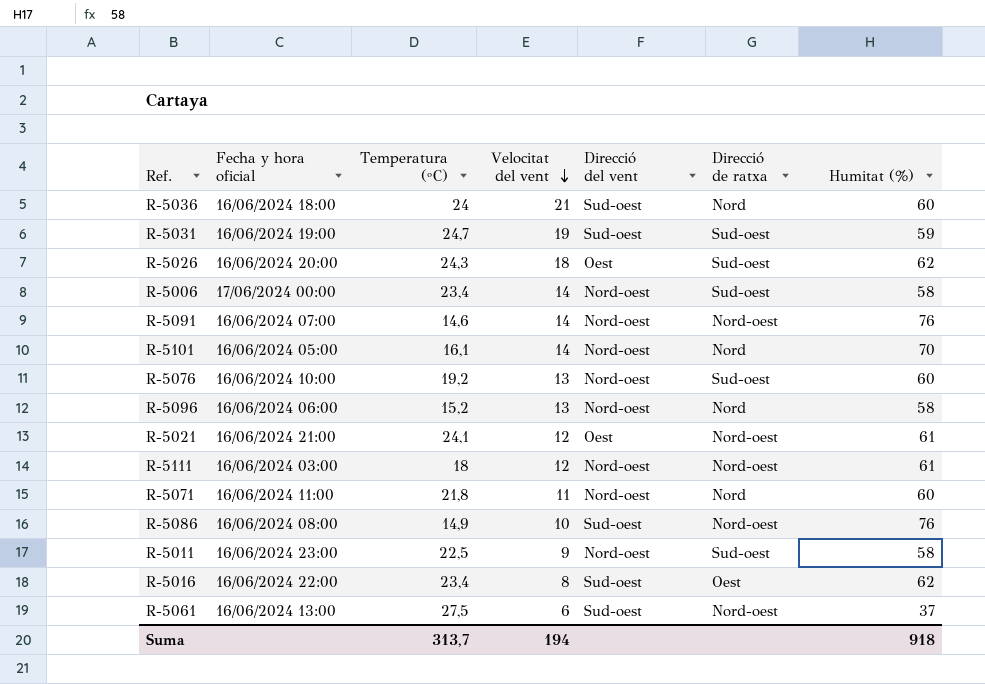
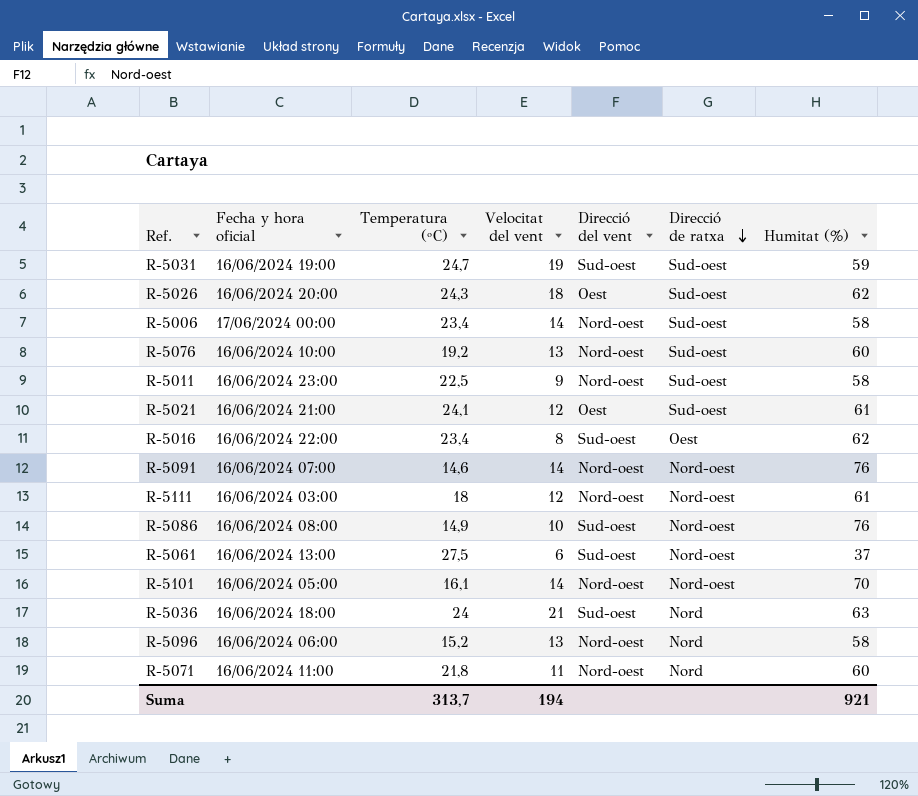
row order: Velocitat del vent descending -> Direcció de ratxa descending
R-5021 | Direcció de ratxa: Nord-oest -> Sud-oest
R-5101 | Direcció de ratxa: Nord -> Nord-oest
R-5036 | Humitat (%): 60 -> 63
Suma | Humitat (%): 918 -> 921

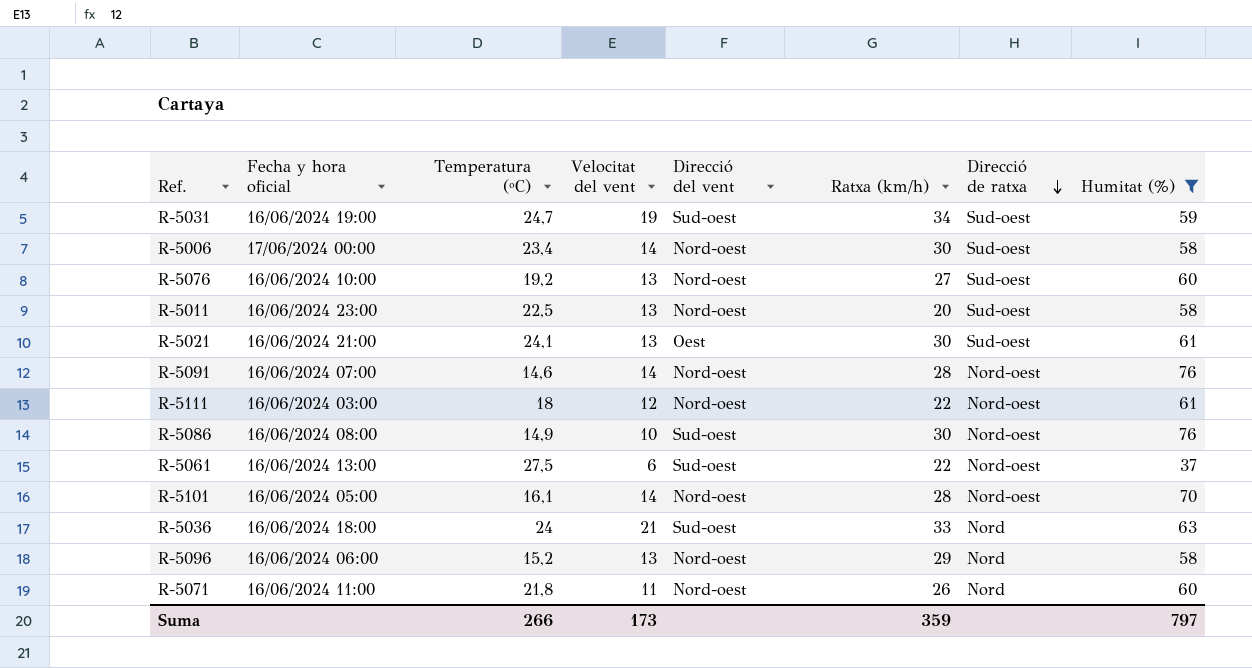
filter: none -> Humitat (%) != 62
column Ratxa (km/h) | position: none -> 6
R-5011 | Velocitat del vent: 9 -> 13
R-5021 | Velocitat del vent: 12 -> 13
Suma | Temperatura (ºC): 313,7 -> 266
Suma | Velocitat del vent: 194 -> 173
Suma | Humitat (%): 921 -> 797

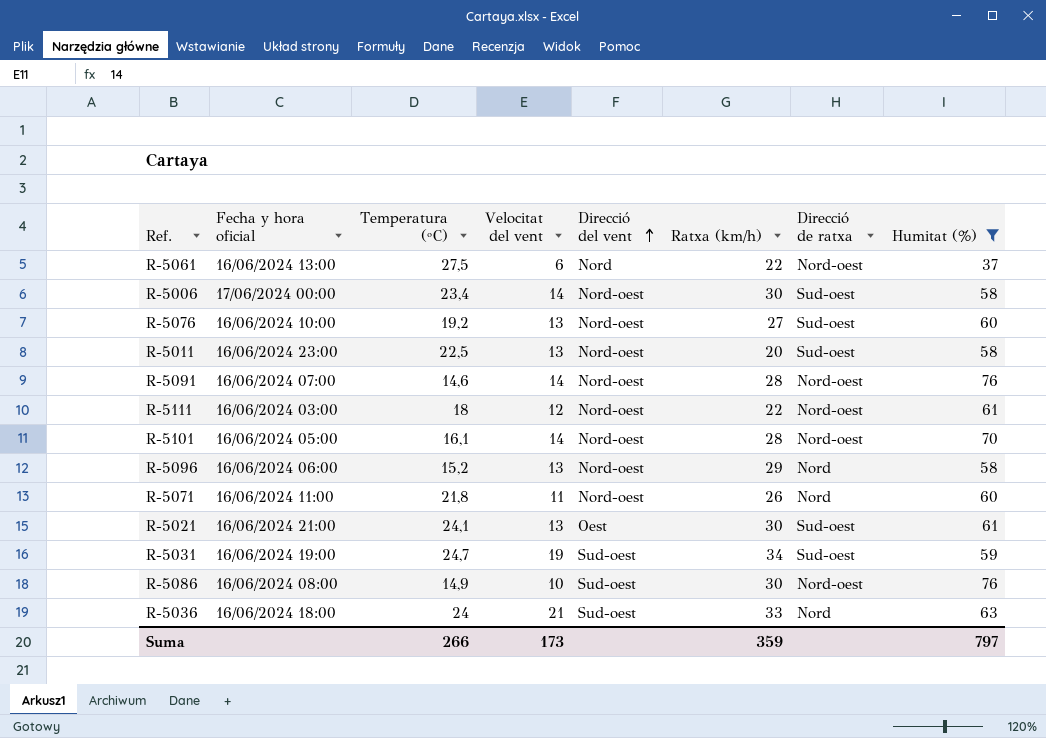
row order: Direcció de ratxa descending -> Direcció del vent ascending
R-5061 | Direcció del vent: Sud-oest -> Nord

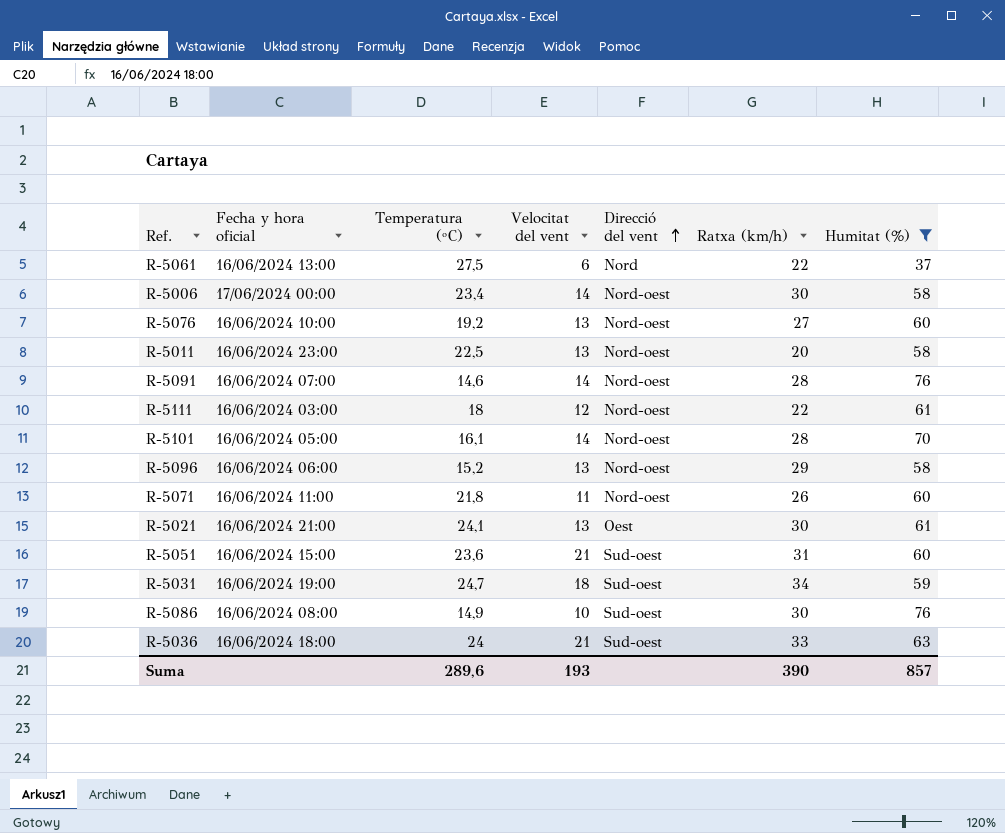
column Direcció de ratxa | position: 7 -> none
row R-5051: none -> 16/06/2024 15:00 | 23,6 | 21 | Sud-oest | 31 | 60
R-5031 | Velocitat del vent: 19 -> 18
Suma | Temperatura (ºC): 266 -> 289,6
Suma | Velocitat del vent: 173 -> 193
Suma | Ratxa (km/h): 359 -> 390
Suma | Humitat (%): 797 -> 857

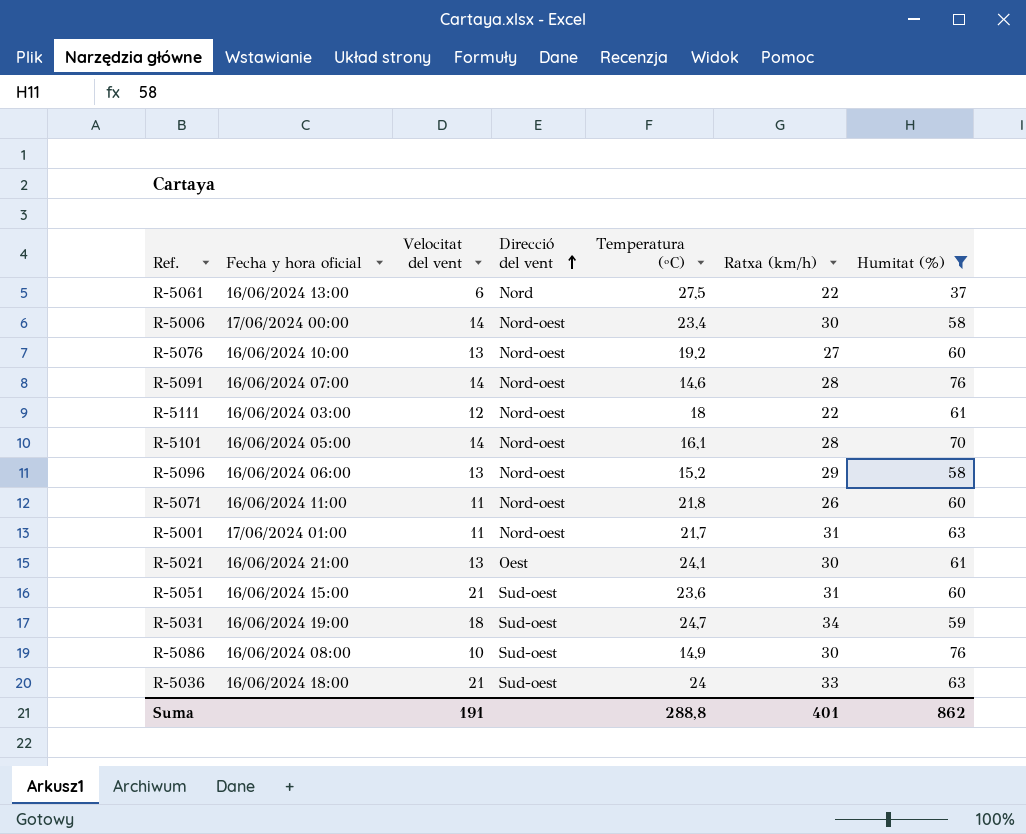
column Temperatura (ºC) | position: 3 -> 5
row R-5011: 16/06/2024 23:00 | 22,5 | 13 | Nord-oest | 20 | 58 -> none
row R-5001: none -> 17/06/2024 01:00 | 11 | Nord-oest | 21,7 | 31 | 63
Suma | Velocitat del vent: 193 -> 191
Suma | Temperatura (ºC): 289,6 -> 288,8
Suma | Ratxa (km/h): 390 -> 401
Suma | Humitat (%): 857 -> 862

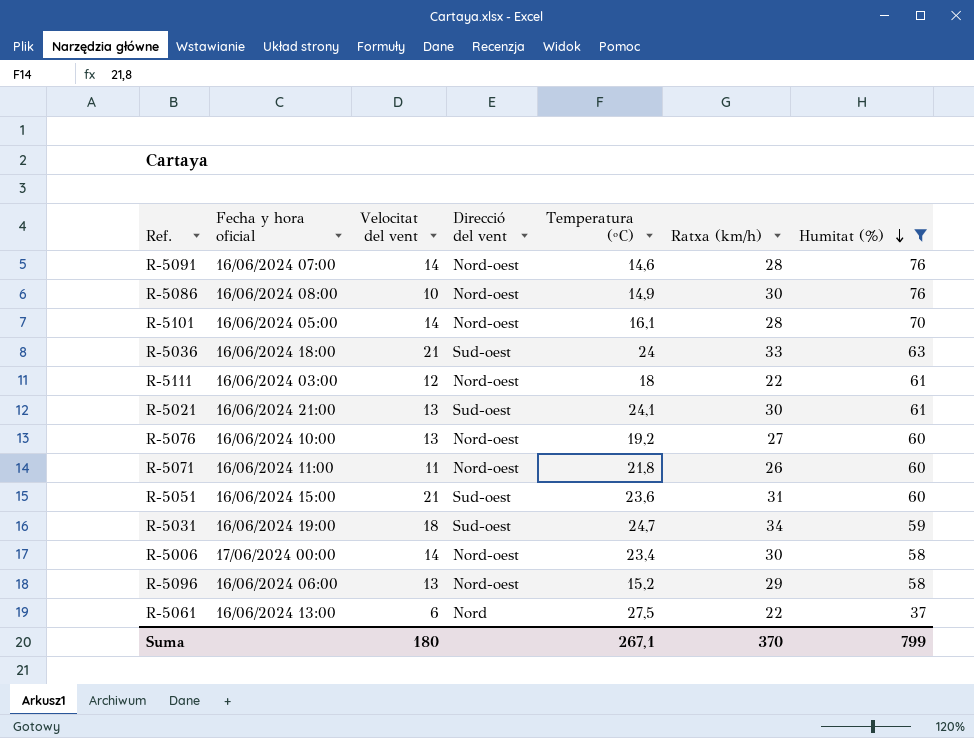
row order: Direcció del vent ascending -> Humitat (%) descending
row R-5001: 17/06/2024 01:00 | 11 | Nord-oest | 21,7 | 31 | 63 -> none
R-5086 | Direcció del vent: Sud-oest -> Nord-oest
R-5021 | Direcció del vent: Oest -> Sud-oest
Suma | Velocitat del vent: 191 -> 180
Suma | Temperatura (ºC): 288,8 -> 267,1
Suma | Ratxa (km/h): 401 -> 370
Suma | Humitat (%): 862 -> 799

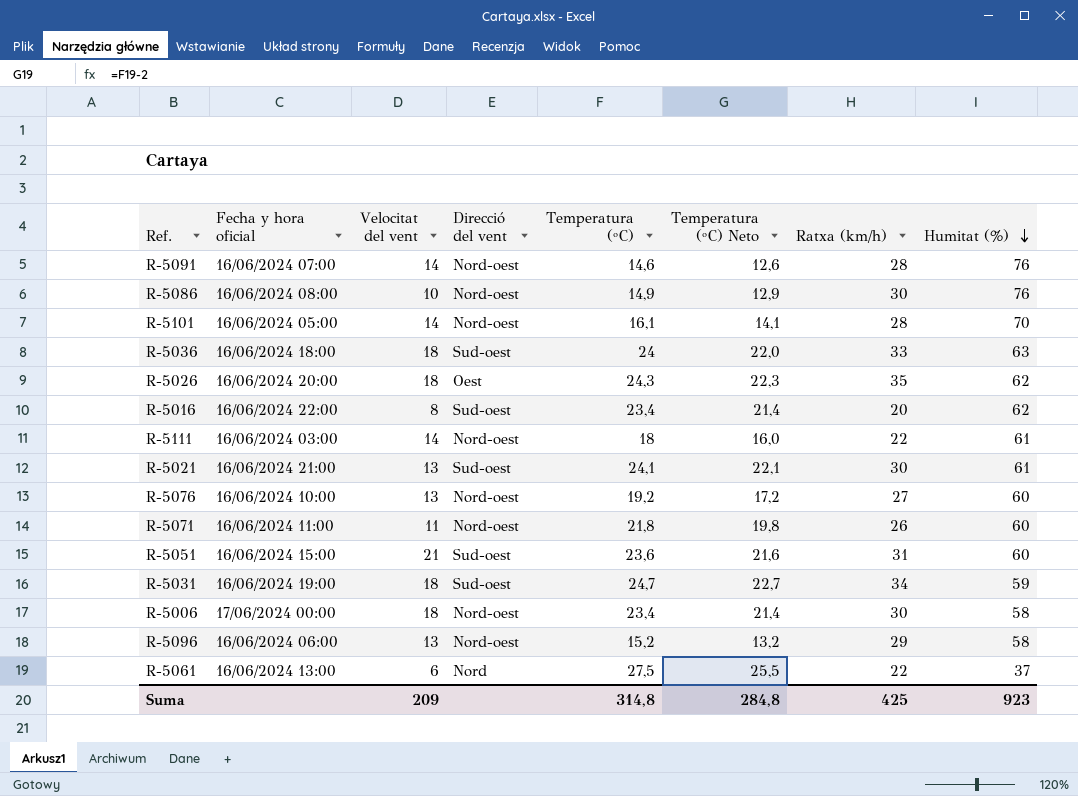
filter: Humitat (%) != 62 -> none
column Temperatura (ºC) Neto | formula: none -> [Temperatura (ºC)] - 2
R-5036 | Velocitat del vent: 21 -> 18
R-5111 | Velocitat del vent: 12 -> 14
R-5006 | Velocitat del vent: 14 -> 18
Suma | Velocitat del vent: 180 -> 209
Suma | Temperatura (ºC): 267,1 -> 314,8
Suma | Ratxa (km/h): 370 -> 425
Suma | Humitat (%): 799 -> 923

